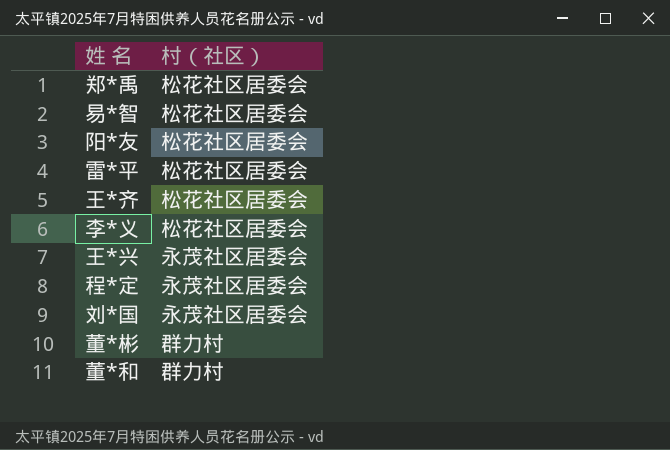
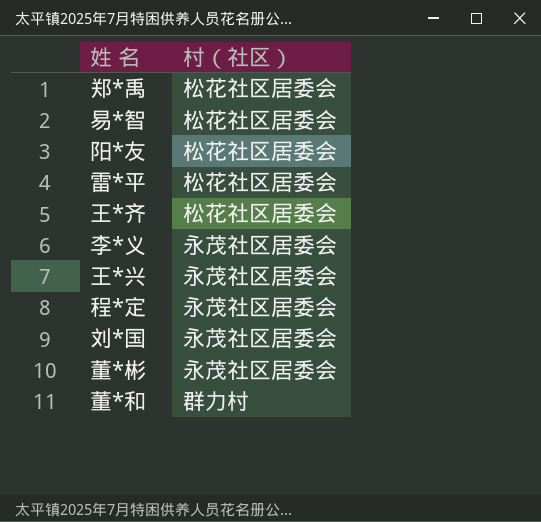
李*义 | 村（社区）: 松花社区居委会 -> 永茂社区居委会
董*彬 | 村（社区）: 群力村 -> 永茂社区居委会

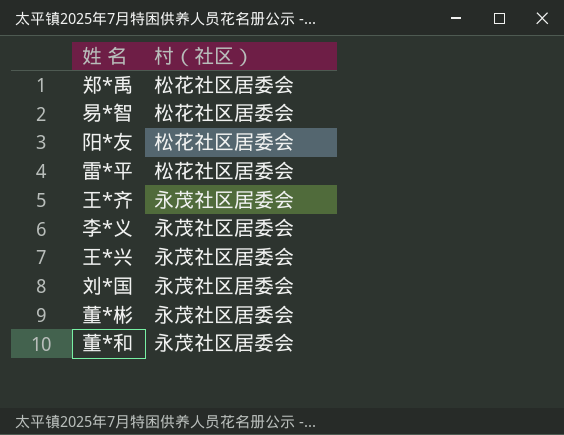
row 程*定: 永茂社区居委会 -> none
王*齐 | 村（社区）: 松花社区居委会 -> 永茂社区居委会
董*和 | 村（社区）: 群力村 -> 永茂社区居委会

